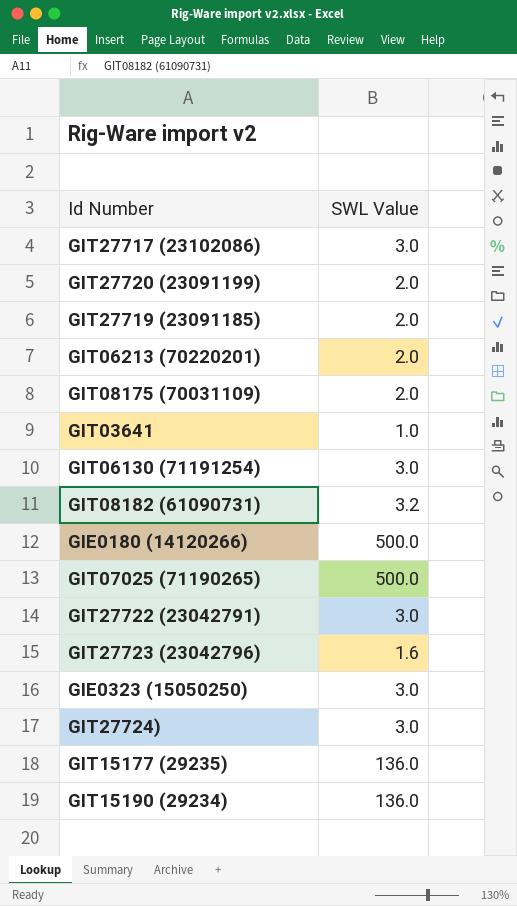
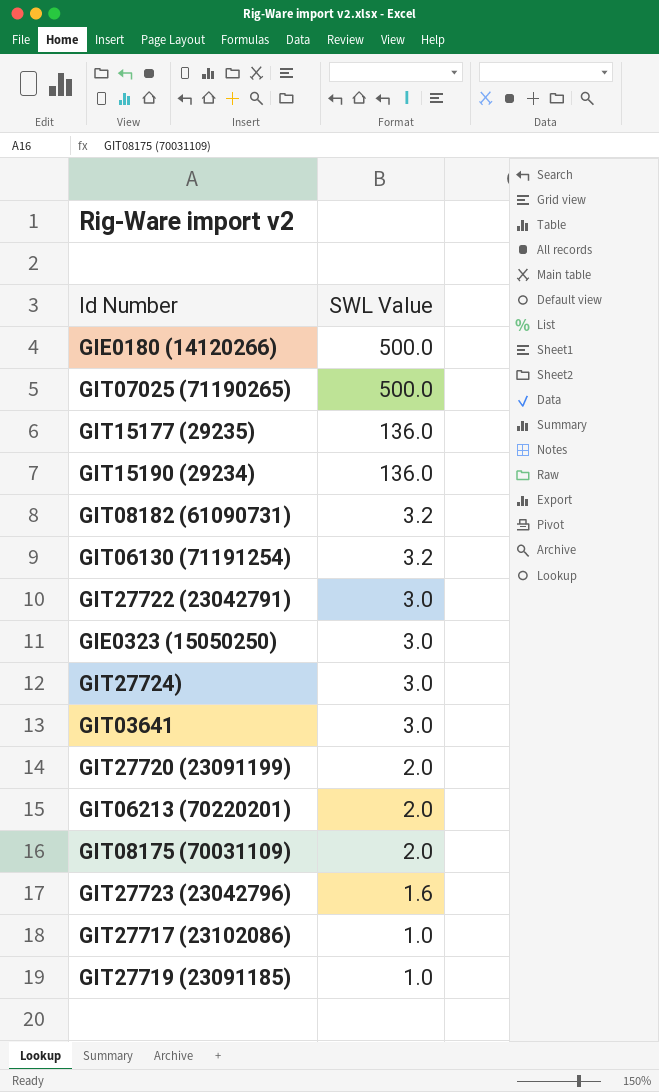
row order: none -> SWL Value descending
GIT06130 (71191254) | SWL Value: 3.0 -> 3.2
GIT03641 | SWL Value: 1.0 -> 3.0
GIT27717 (23102086) | SWL Value: 3.0 -> 1.0
GIT27719 (23091185) | SWL Value: 2.0 -> 1.0

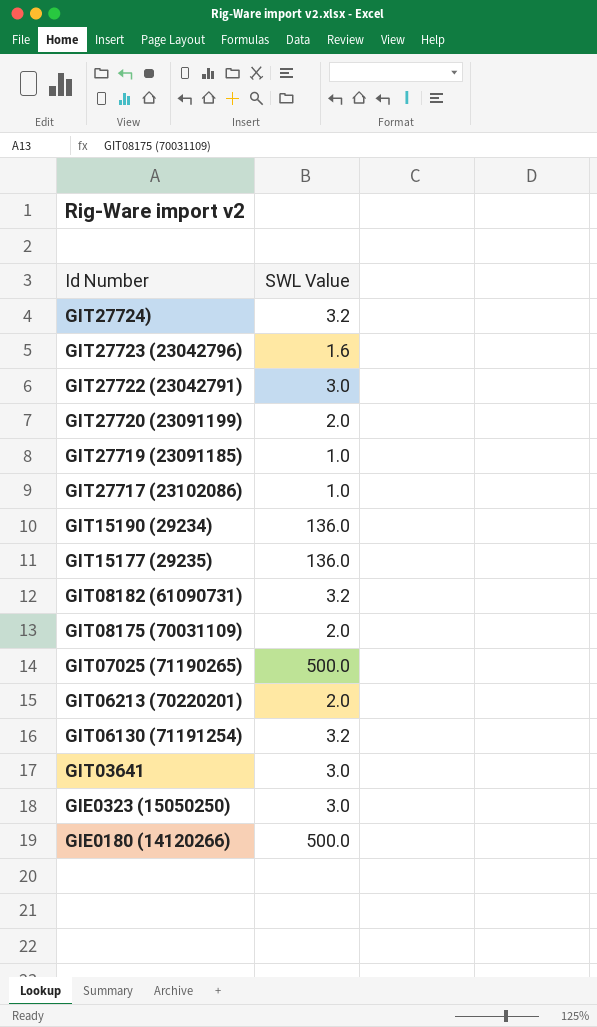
row order: SWL Value descending -> Id Number descending
GIT27724) | SWL Value: 3.0 -> 3.2

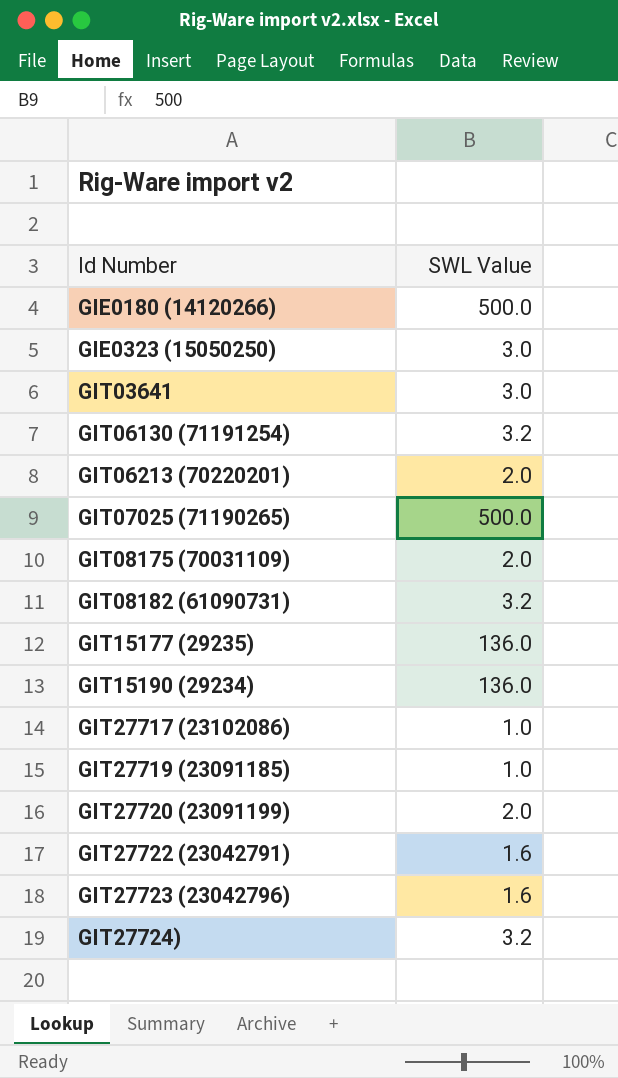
row order: Id Number descending -> Id Number ascending
GIT27722 (23042791) | SWL Value: 3.0 -> 1.6

